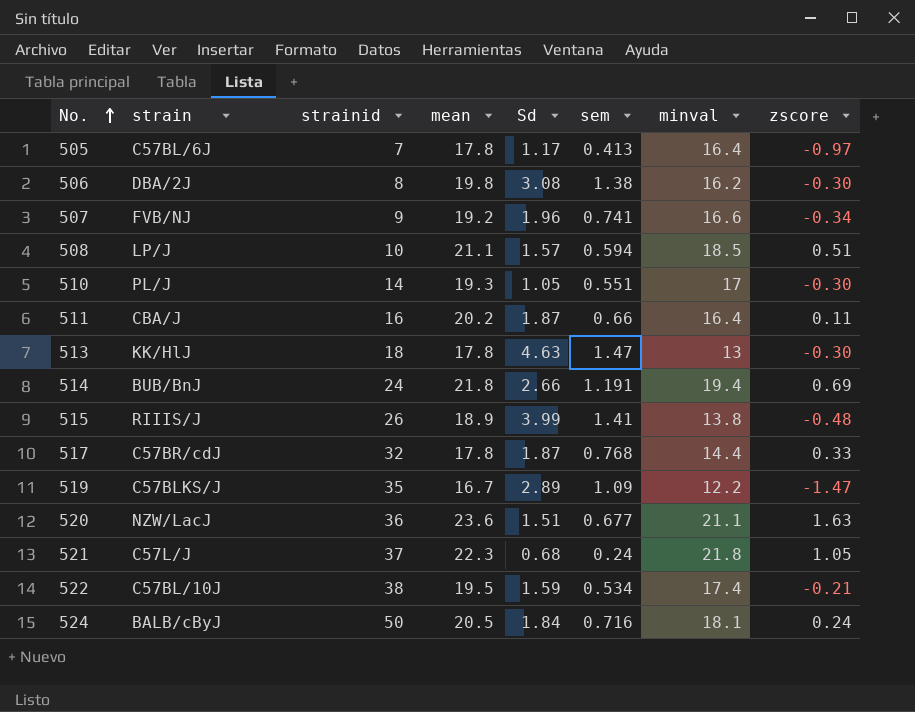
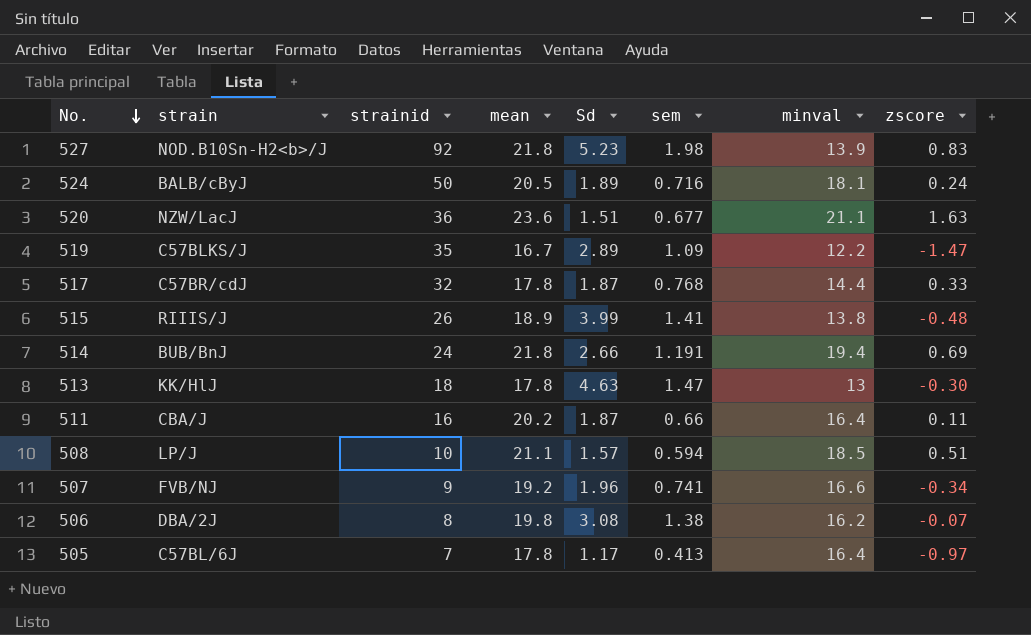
row order: No. ascending -> No. descending
row 510: PL/J | 14 | 19.3 | 1.05 | 0.551 | 17 | -0.30 -> none
row 521: C57L/J | 37 | 22.3 | 0.68 | 0.24 | 21.8 | 1.05 -> none
row 522: C57BL/10J | 38 | 19.5 | 1.59 | 0.534 | 17.4 | -0.21 -> none
row 527: none -> NOD.B10Sn-H2<b>/J | 92 | 21.8 | 5.23 | 1.98 | 13.9 | 0.83
524 | Sd: 1.84 -> 1.89
506 | zscore: -0.30 -> -0.07

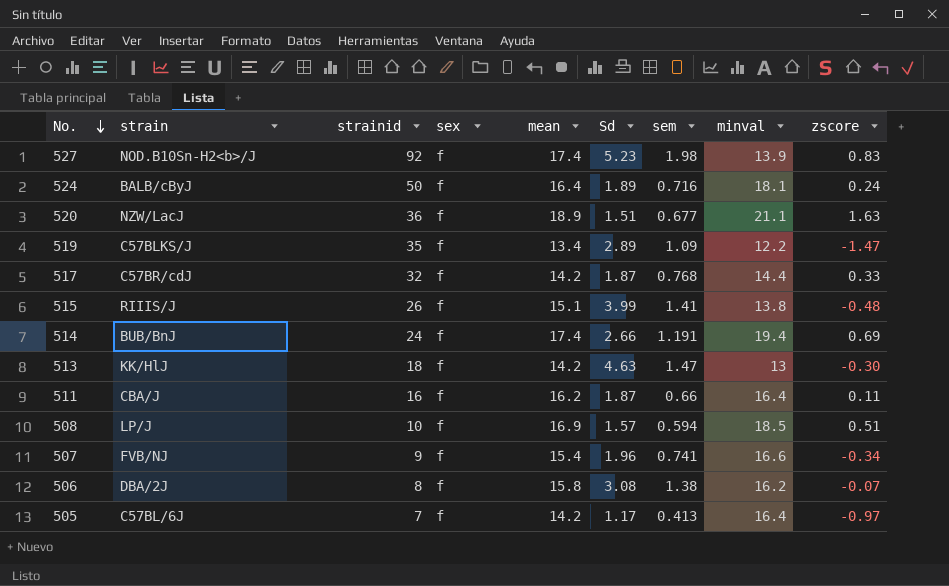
column sex | position: none -> 4
527 | mean: 21.8 -> 17.4
524 | mean: 20.5 -> 16.4
520 | mean: 23.6 -> 18.9
519 | mean: 16.7 -> 13.4
517 | mean: 17.8 -> 14.2
515 | mean: 18.9 -> 15.1
514 | mean: 21.8 -> 17.4
513 | mean: 17.8 -> 14.2
511 | mean: 20.2 -> 16.2
508 | mean: 21.1 -> 16.9
507 | mean: 19.2 -> 15.4
506 | mean: 19.8 -> 15.8
505 | mean: 17.8 -> 14.2

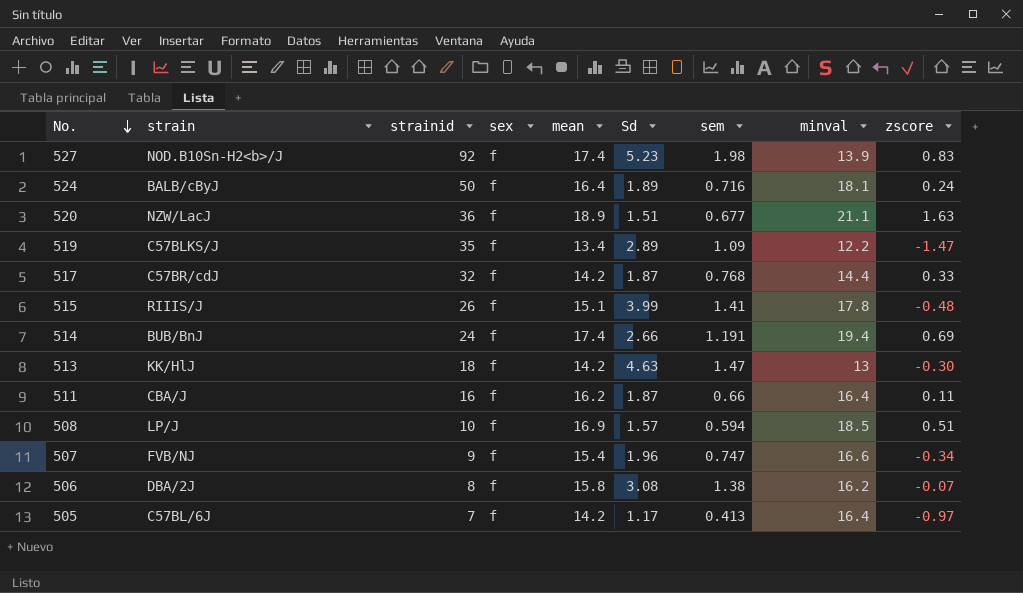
515 | minval: 13.8 -> 17.8
507 | sem: 0.741 -> 0.747

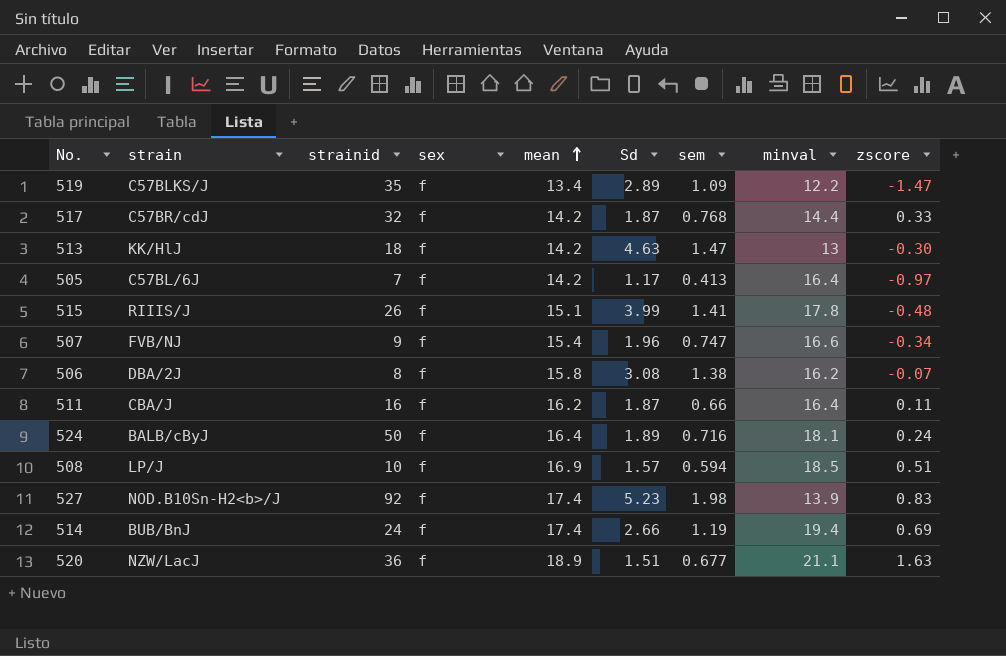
row order: No. descending -> mean ascending
514 | sem: 1.191 -> 1.19

